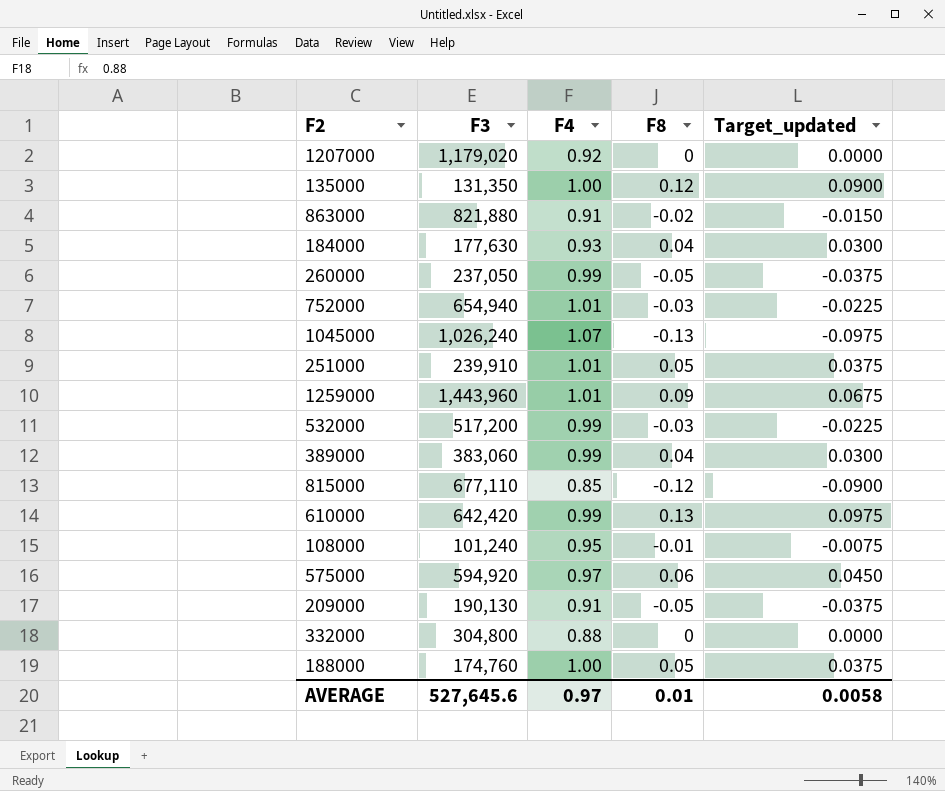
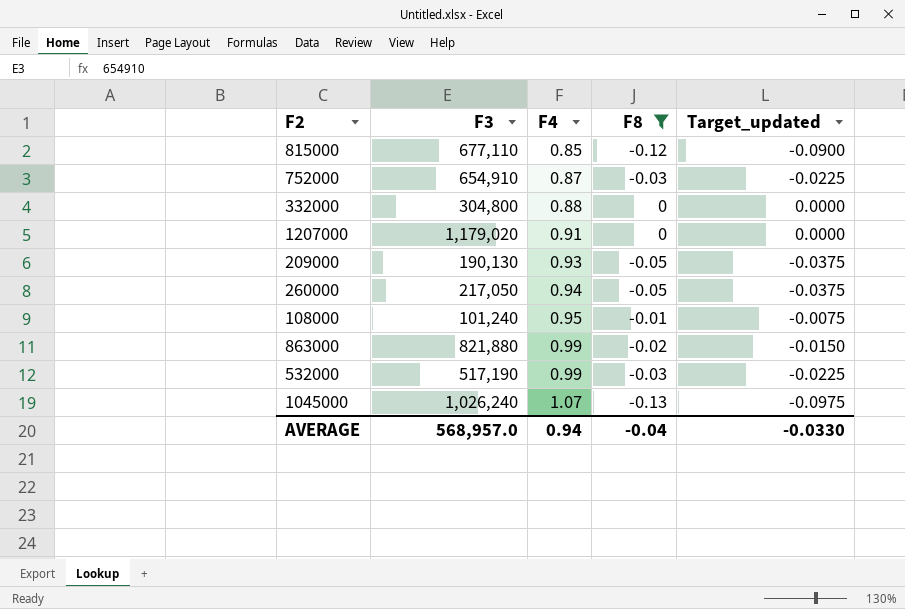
filter: none -> F8 <= 0
row order: none -> F4 ascending
752000 | F3: 654,940 -> 654,910
752000 | F4: 1.01 -> 0.87
1207000 | F4: 0.92 -> 0.91
209000 | F4: 0.91 -> 0.93
260000 | F3: 237,050 -> 217,050
260000 | F4: 0.99 -> 0.94
863000 | F4: 0.91 -> 0.99
532000 | F3: 517,200 -> 517,190
AVERAGE | F3: 527,645.6 -> 568,957.0
AVERAGE | F4: 0.97 -> 0.94
AVERAGE | F8: 0.01 -> -0.04
AVERAGE | Target_updated: 0.0058 -> -0.0330

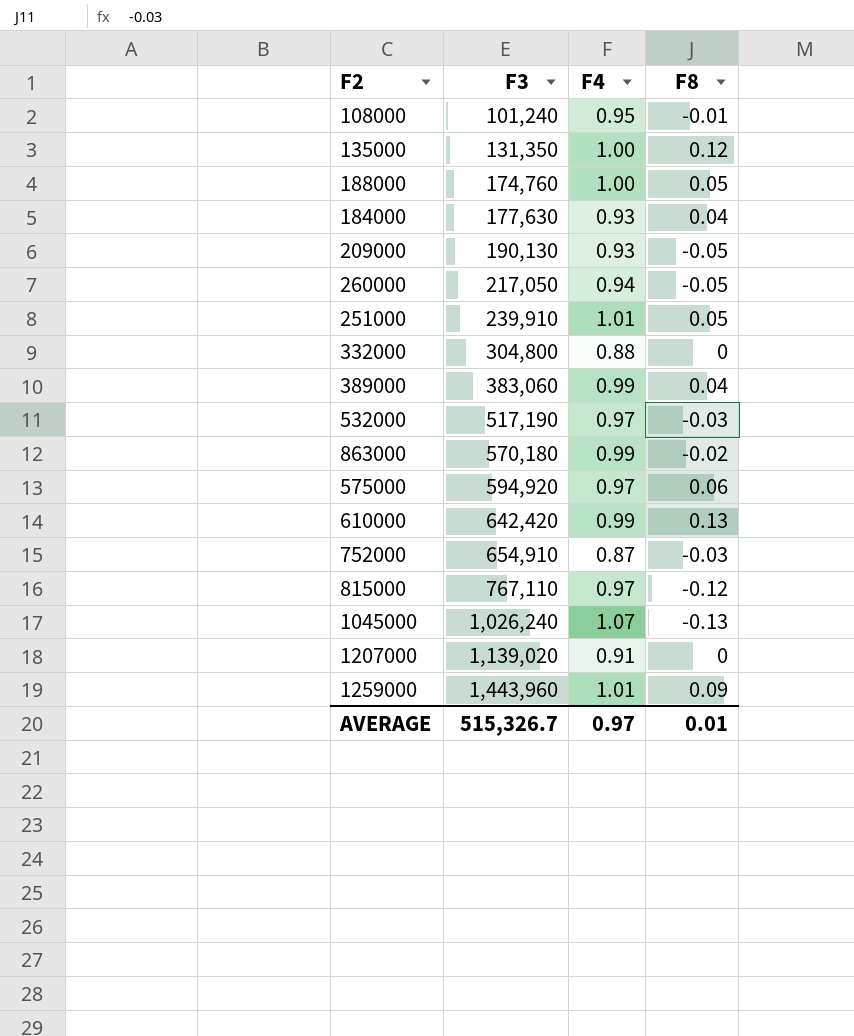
filter: F8 <= 0 -> none
row order: F4 ascending -> F3 ascending
column Target_updated | formula: [F8] * 0.75 -> none
532000 | F4: 0.99 -> 0.97
863000 | F3: 821,880 -> 570,180
815000 | F3: 677,110 -> 767,110
815000 | F4: 0.85 -> 0.97
1207000 | F3: 1,179,020 -> 1,139,020
AVERAGE | F3: 568,957.0 -> 515,326.7
AVERAGE | F4: 0.94 -> 0.97
AVERAGE | F8: -0.04 -> 0.01

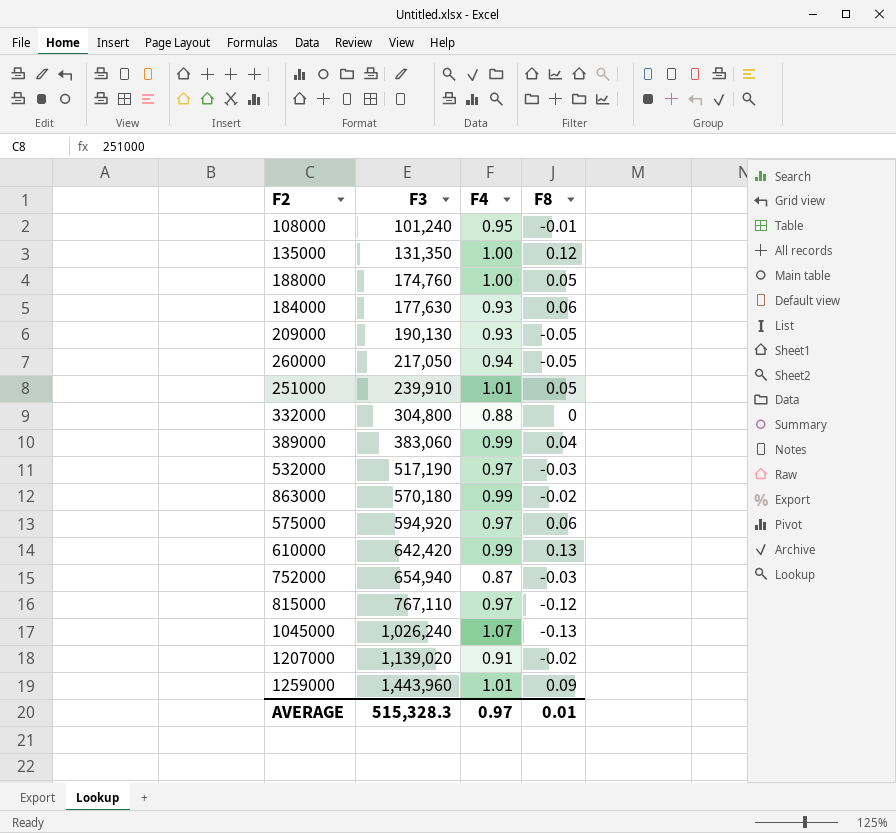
184000 | F8: 0.04 -> 0.06
752000 | F3: 654,910 -> 654,940
1207000 | F8: 0 -> -0.02
AVERAGE | F3: 515,326.7 -> 515,328.3

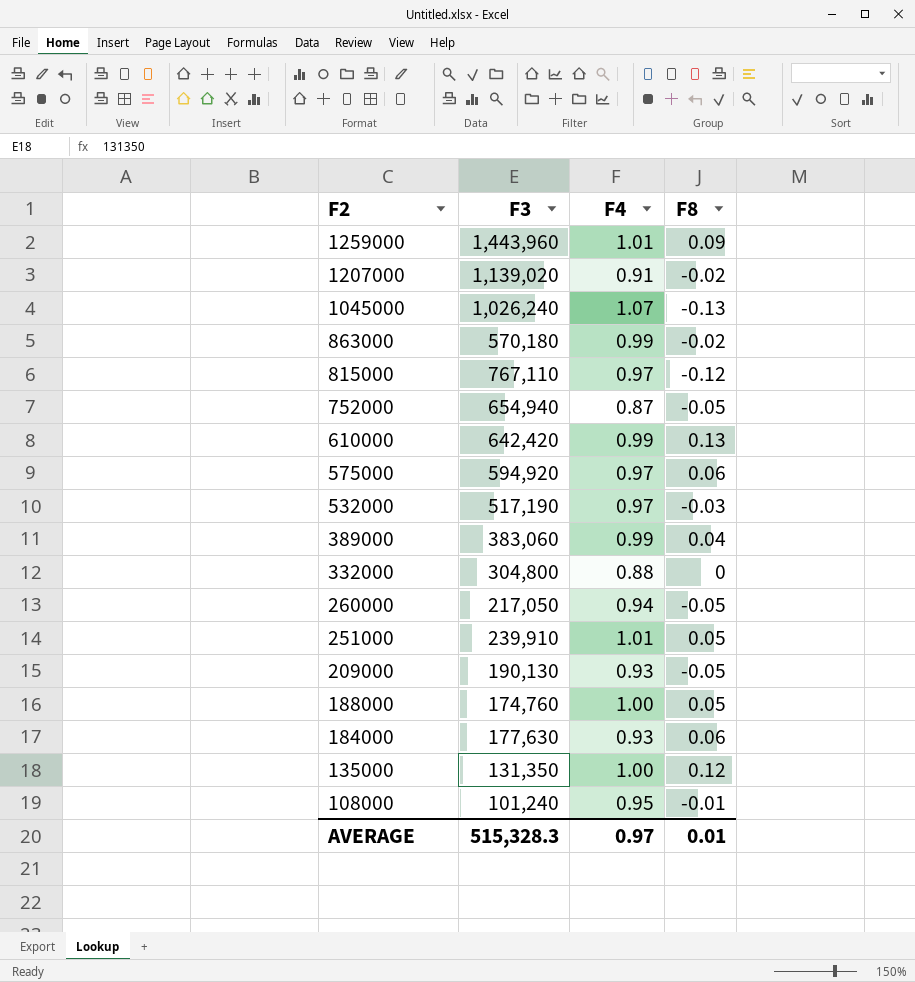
row order: F3 ascending -> F2 descending
752000 | F8: -0.03 -> -0.05

